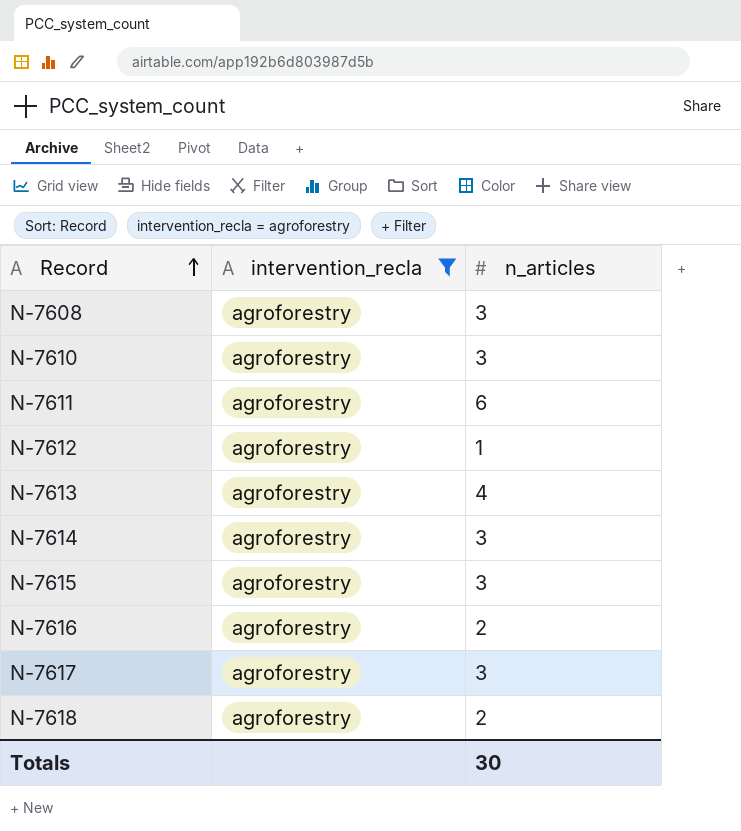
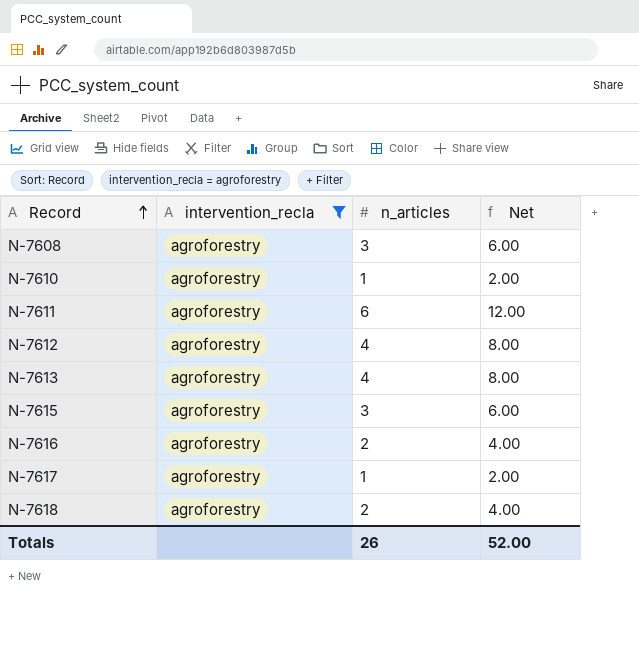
column Net | formula: none -> [n_articles] * 2
row N-7614: agroforestry | 3 -> none
N-7610 | n_articles: 3 -> 1
N-7612 | n_articles: 1 -> 4
N-7617 | n_articles: 3 -> 1
Totals | n_articles: 30 -> 26

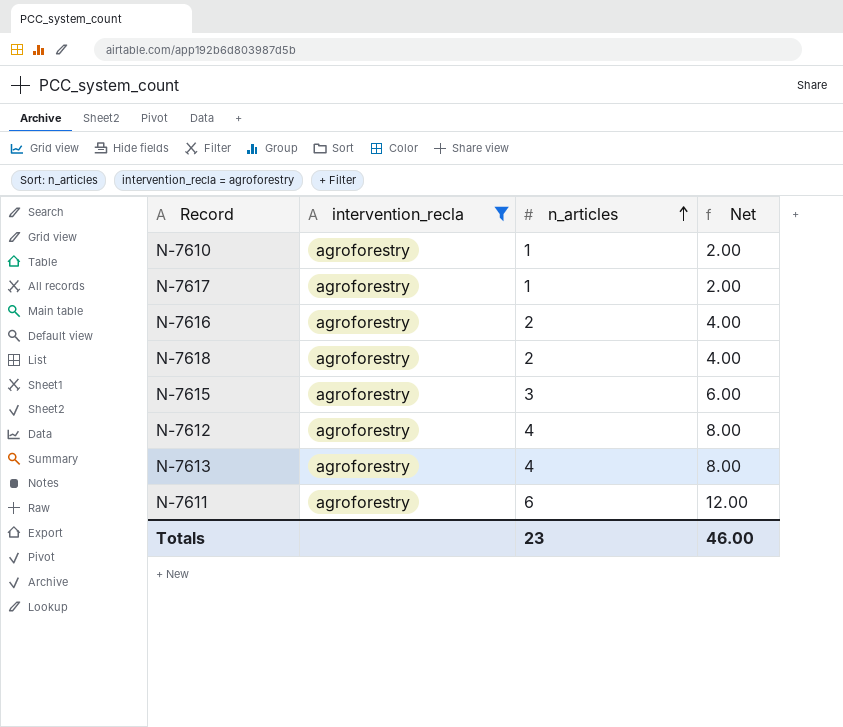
row order: Record ascending -> n_articles ascending
row N-7608: agroforestry | 3 | 6.00 -> none
Totals | n_articles: 26 -> 23
Totals | Net: 52.00 -> 46.00

